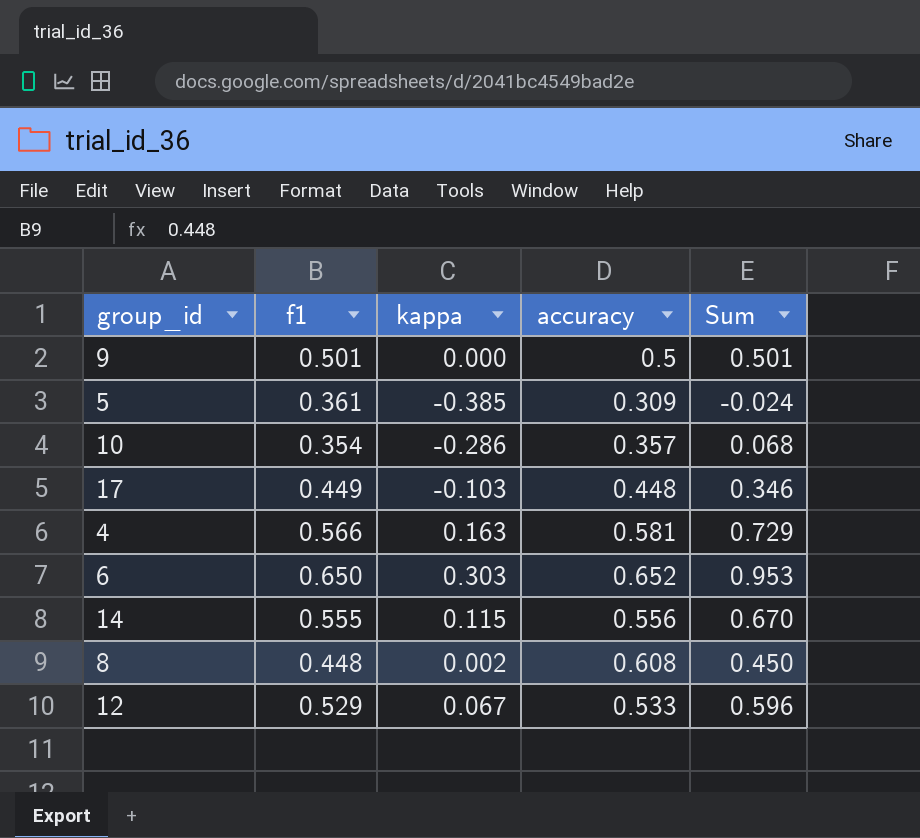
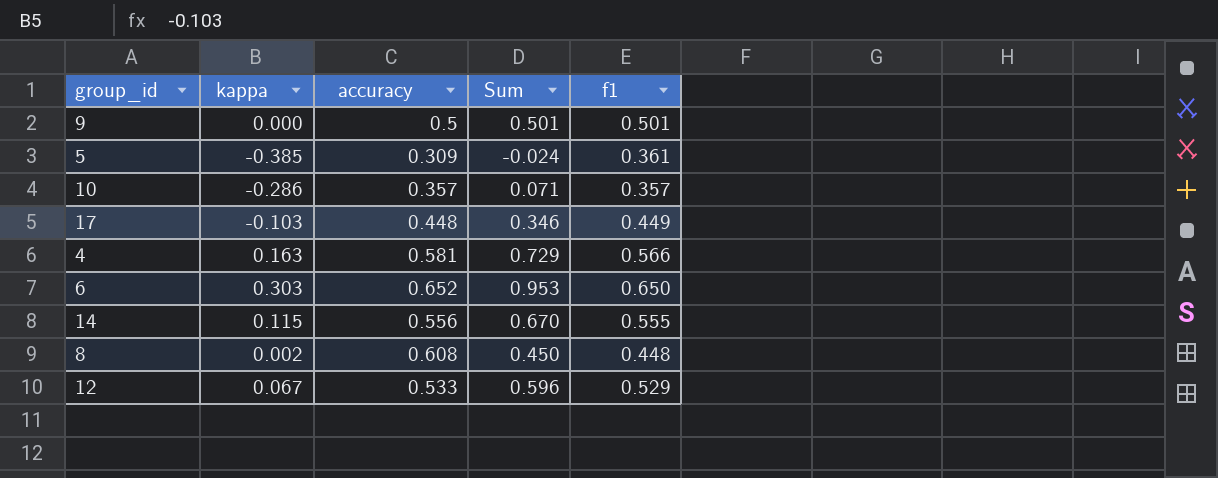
column f1 | position: 2 -> 5
10 | Sum: 0.068 -> 0.071
10 | f1: 0.354 -> 0.357

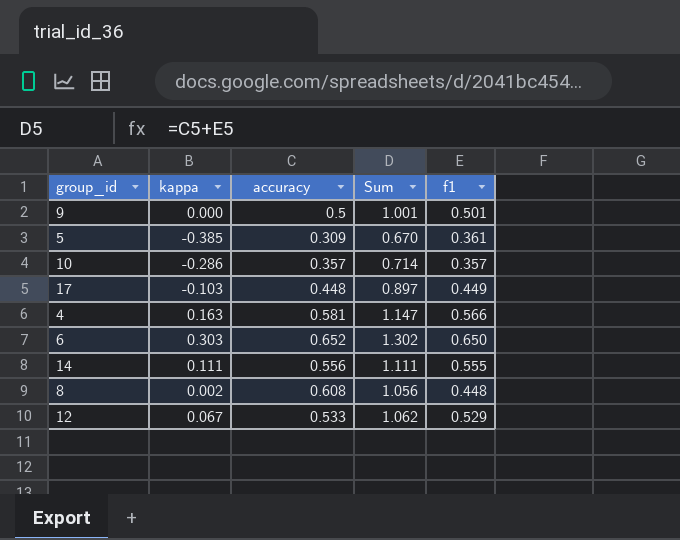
column Sum | formula: [kappa] + [f1] -> [accuracy] + [f1]
14 | kappa: 0.115 -> 0.111

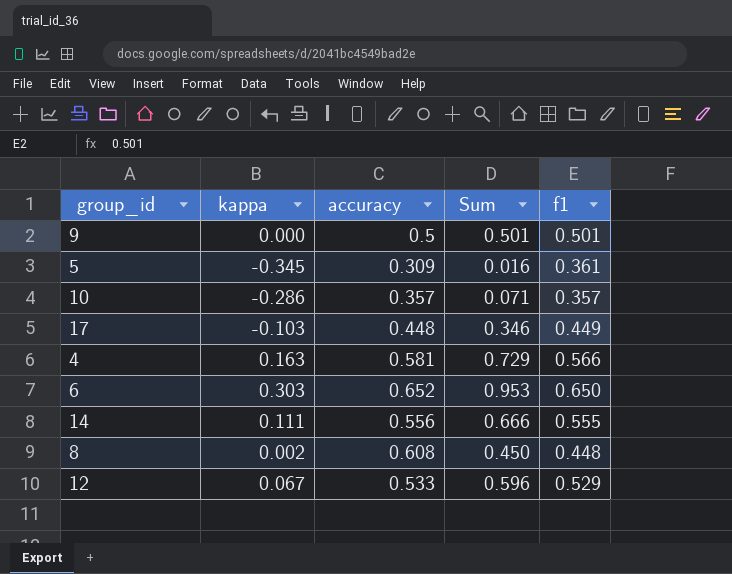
column Sum | formula: [accuracy] + [f1] -> [kappa] + [f1]
5 | kappa: -0.385 -> -0.345

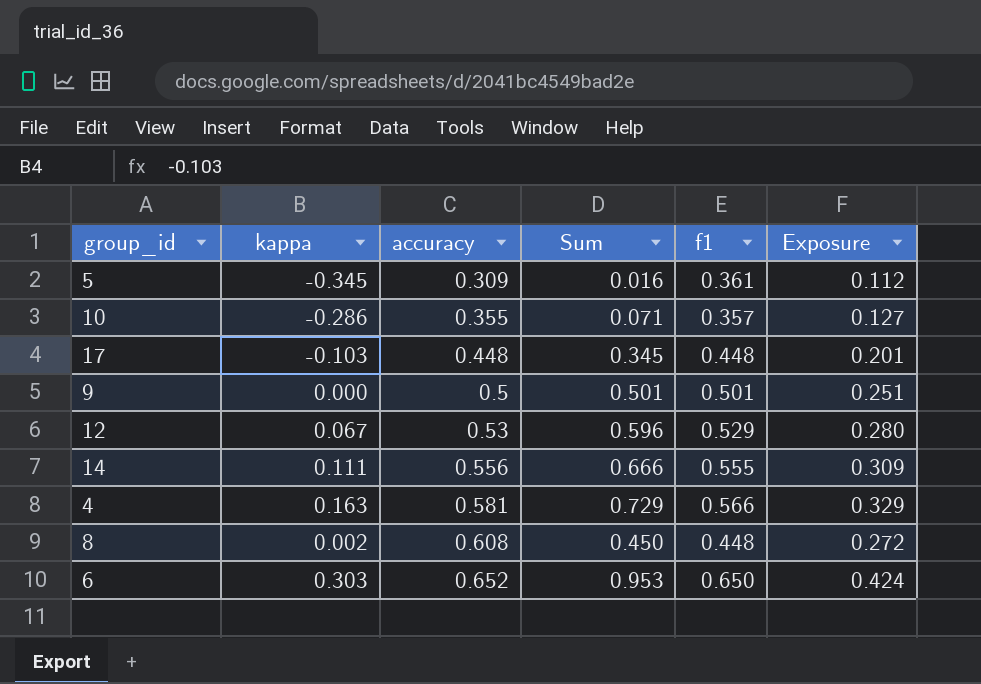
row order: none -> accuracy ascending
column Exposure | formula: none -> [accuracy] * [f1]
10 | accuracy: 0.357 -> 0.355
17 | Sum: 0.346 -> 0.345
17 | f1: 0.449 -> 0.448
12 | accuracy: 0.533 -> 0.53

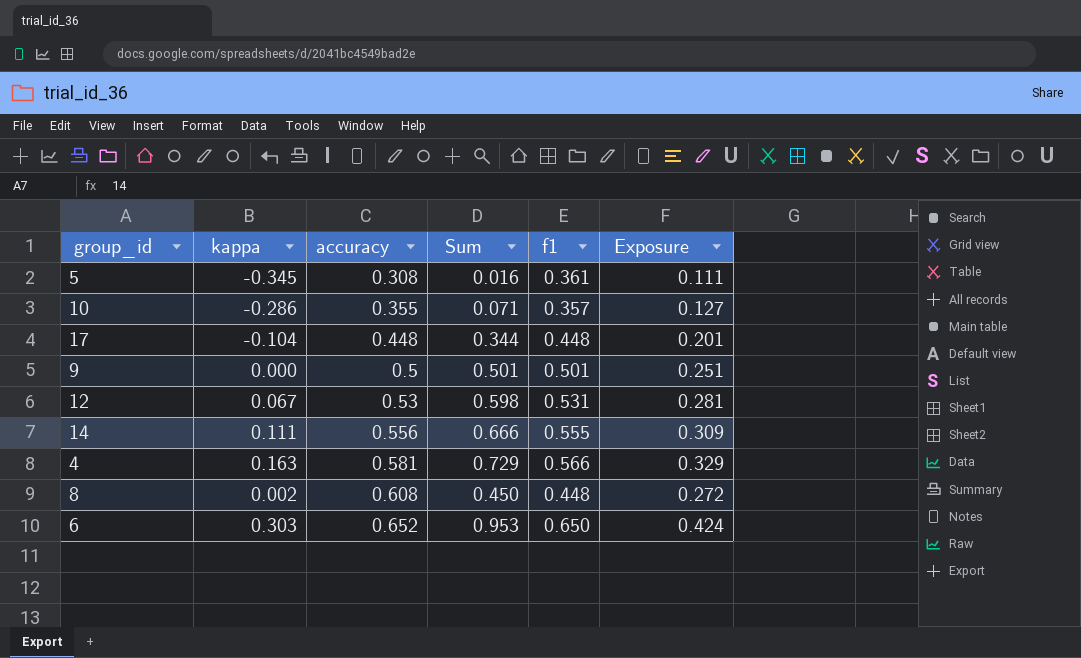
5 | accuracy: 0.309 -> 0.308
5 | Exposure: 0.112 -> 0.111
17 | kappa: -0.103 -> -0.104
17 | Sum: 0.345 -> 0.344
12 | Sum: 0.596 -> 0.598
12 | f1: 0.529 -> 0.531
12 | Exposure: 0.280 -> 0.281

